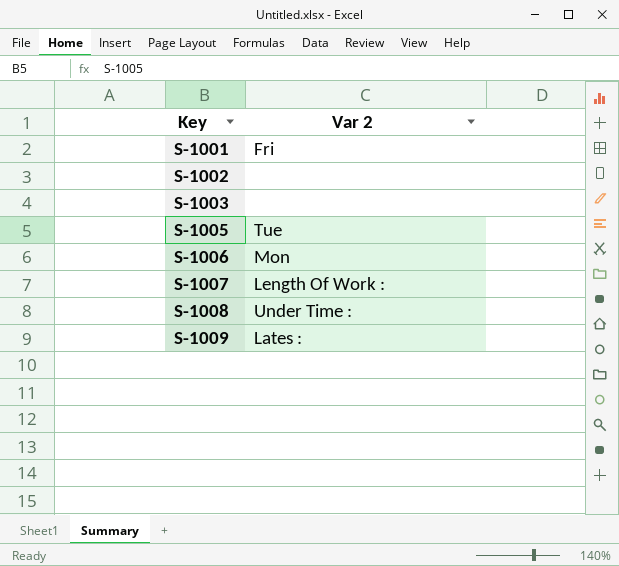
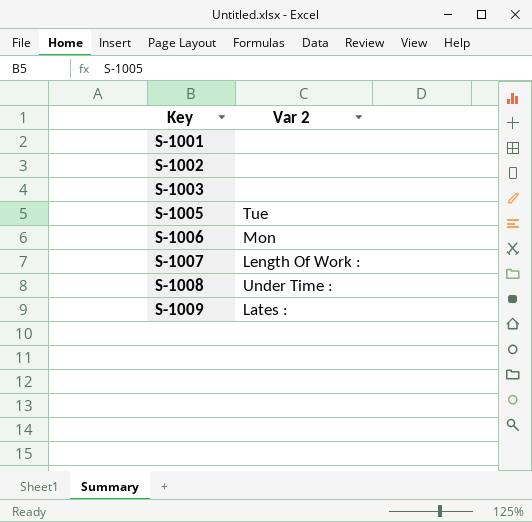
S-1001 | Var 2: Fri -> none

